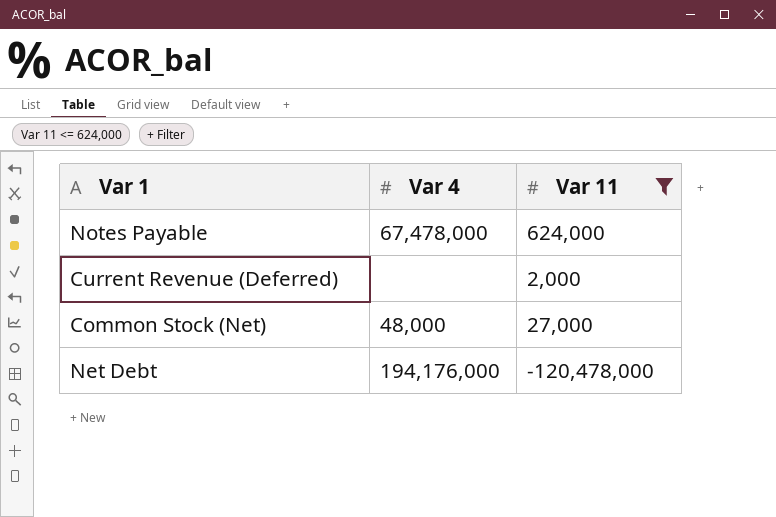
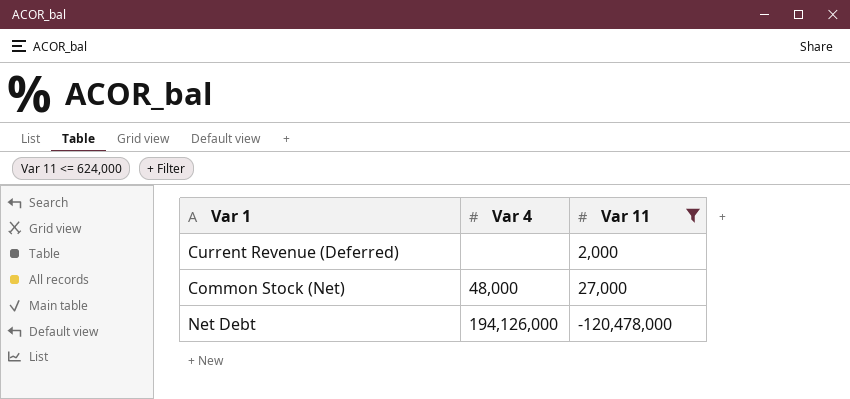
row Notes Payable: 67,478,000 | 624,000 -> none
Net Debt | Var 4: 194,176,000 -> 194,126,000

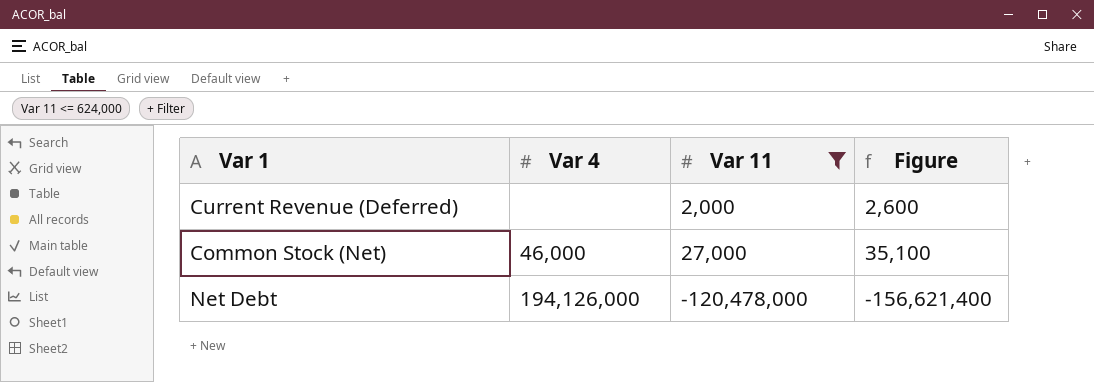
column Figure | formula: none -> [Var 11] * 1.3
Common Stock (Net) | Var 4: 48,000 -> 46,000

